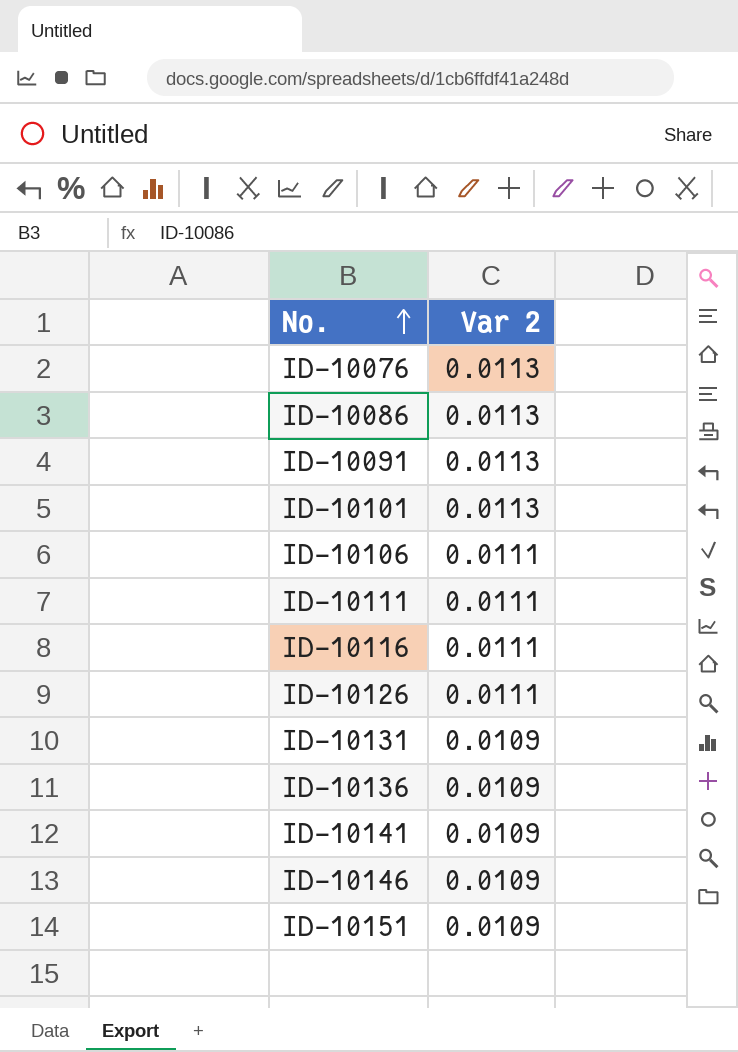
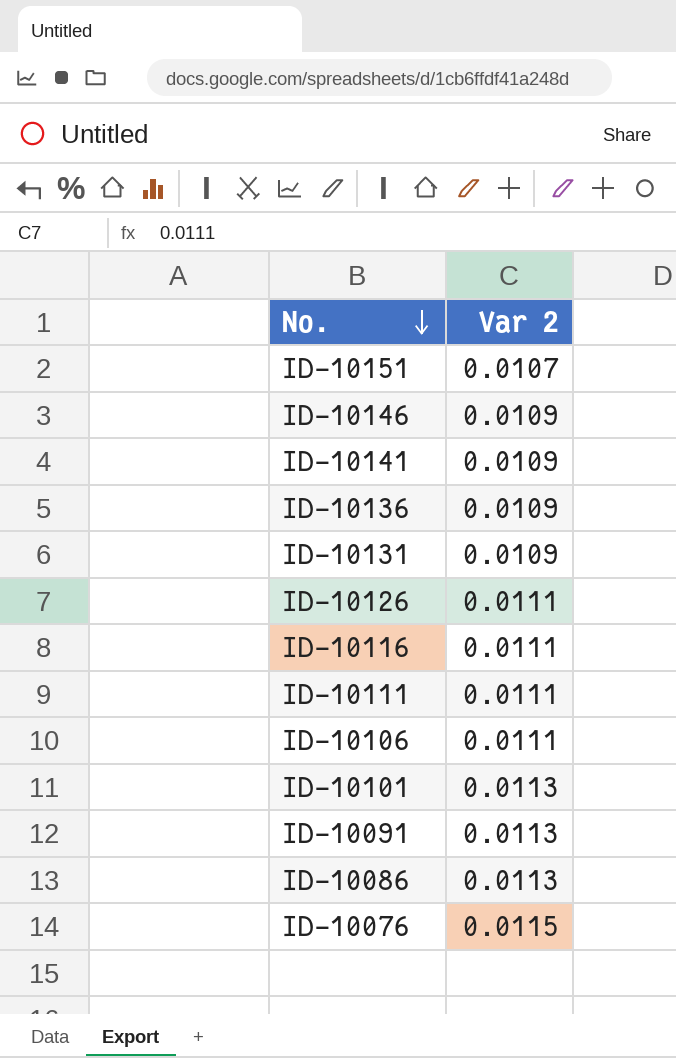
row order: No. ascending -> No. descending
ID-10151 | Var 2: 0.0109 -> 0.0107
ID-10076 | Var 2: 0.0113 -> 0.0115

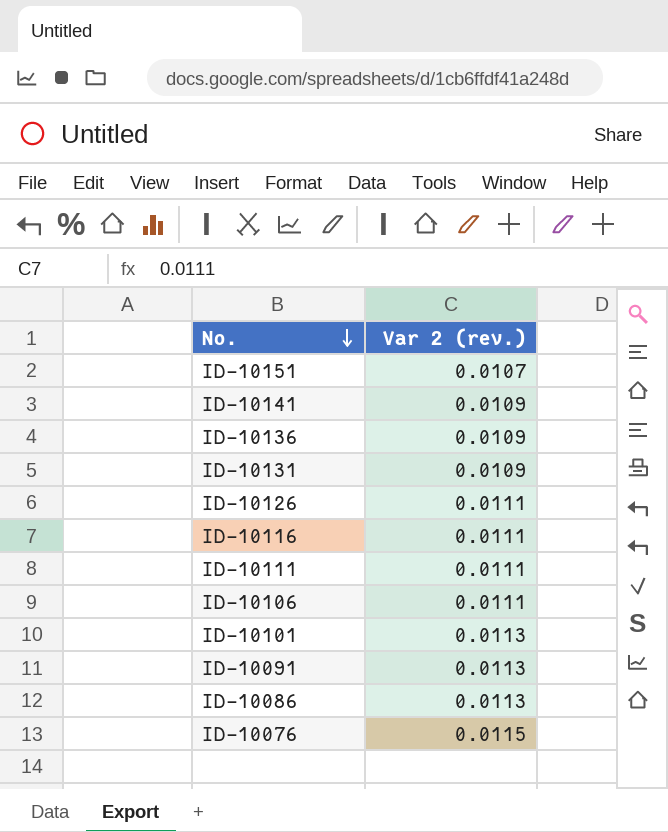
column name: Var 2 -> Var 2 (rev.)
row ID-10146: 0.0109 -> none

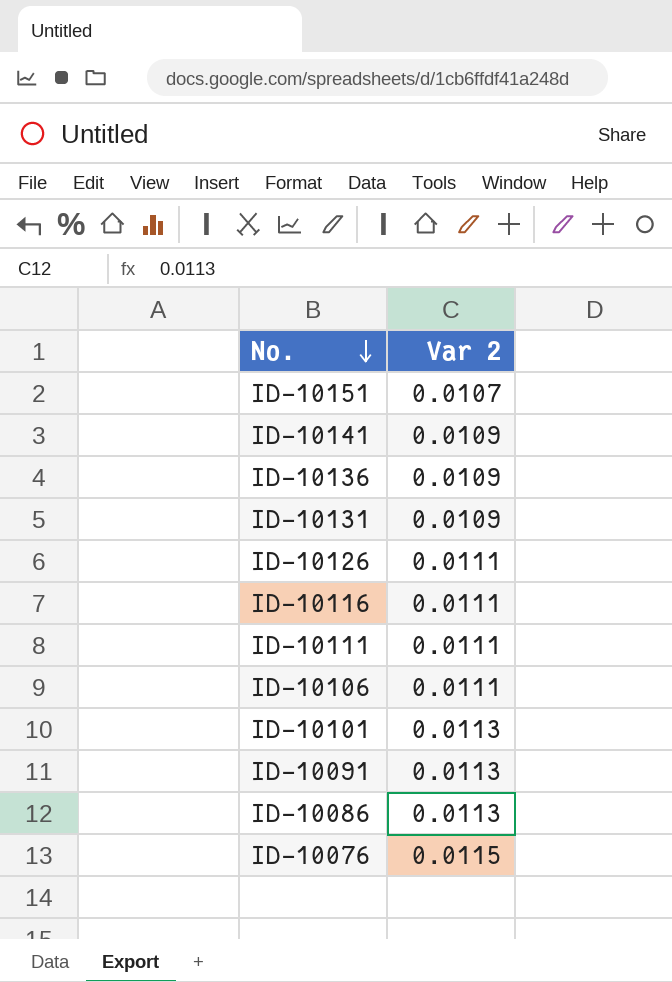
column name: Var 2 (rev.) -> Var 2

